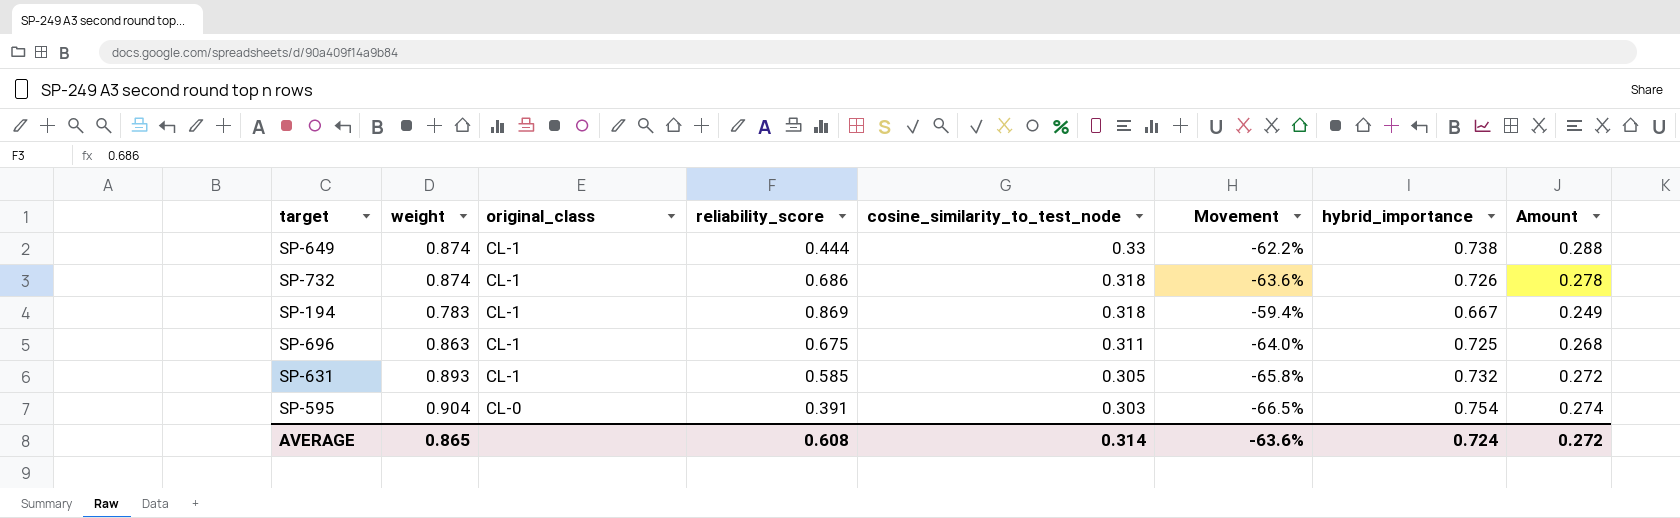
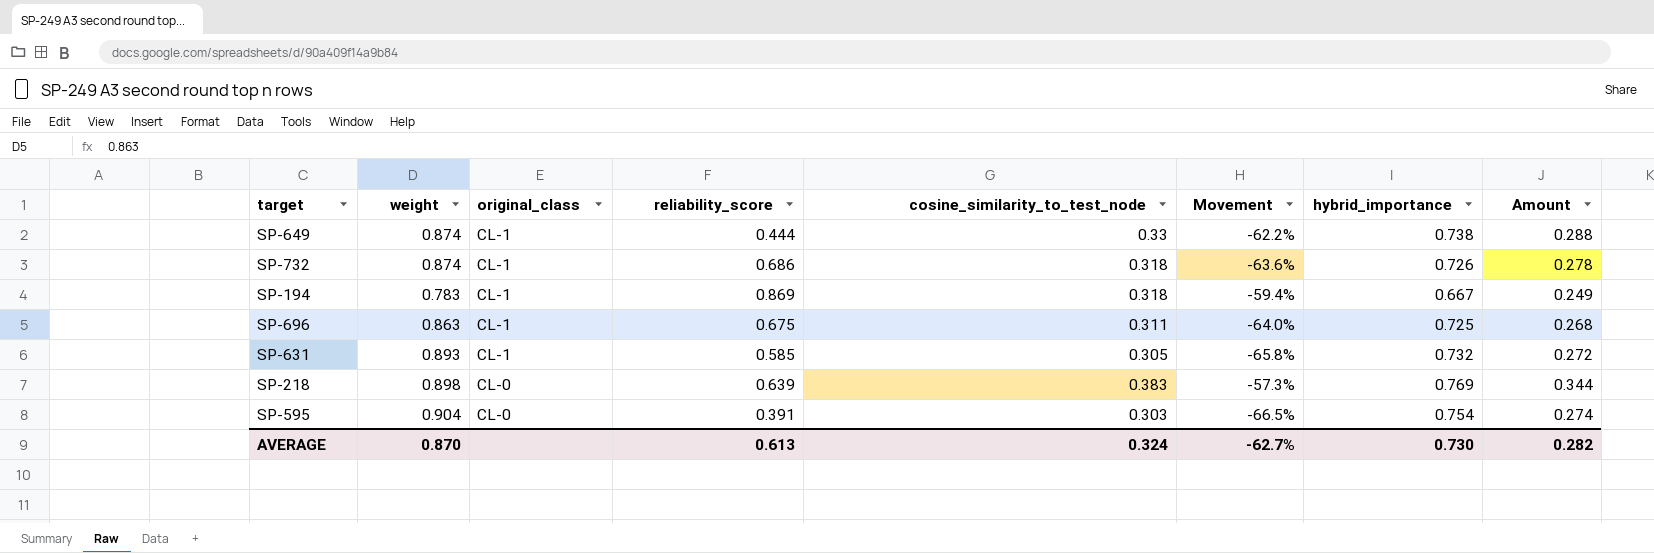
row SP-218: none -> 0.898 | CL-0 | 0.639 | 0.383 | -57.3% | 0.769 | 0.344
AVERAGE | weight: 0.865 -> 0.870
AVERAGE | reliability_score: 0.608 -> 0.613
AVERAGE | cosine_similarity_to_test_node: 0.314 -> 0.324
AVERAGE | Movement: -63.6% -> -62.7%
AVERAGE | hybrid_importance: 0.724 -> 0.730
AVERAGE | Amount: 0.272 -> 0.282

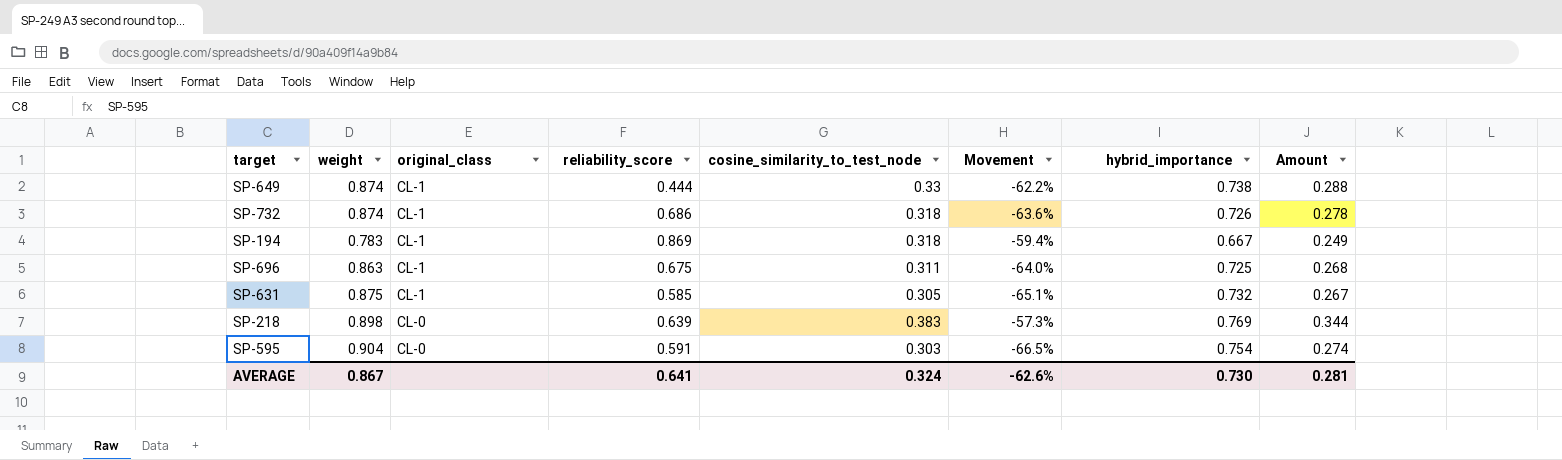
SP-631 | weight: 0.893 -> 0.875
SP-631 | Movement: -65.8% -> -65.1%
SP-631 | Amount: 0.272 -> 0.267
SP-595 | reliability_score: 0.391 -> 0.591
AVERAGE | weight: 0.870 -> 0.867
AVERAGE | reliability_score: 0.613 -> 0.641
AVERAGE | Movement: -62.7% -> -62.6%
AVERAGE | Amount: 0.282 -> 0.281

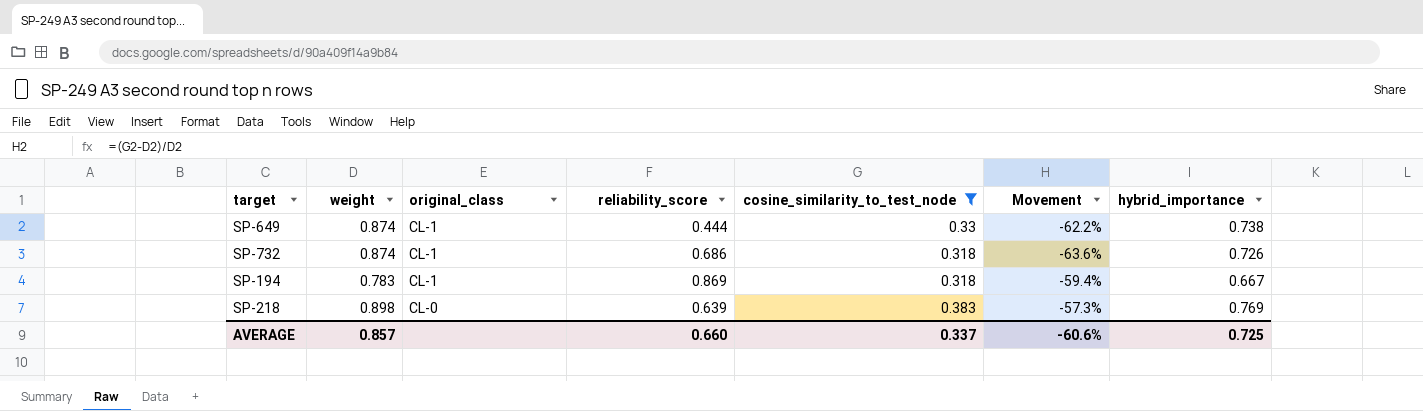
filter: none -> cosine_similarity_to_test_node >= 0.318
column Amount | formula: [weight] * [cosine_similarity_to_test_node] -> none
AVERAGE | weight: 0.867 -> 0.857
AVERAGE | reliability_score: 0.641 -> 0.660
AVERAGE | cosine_similarity_to_test_node: 0.324 -> 0.337
AVERAGE | Movement: -62.6% -> -60.6%
AVERAGE | hybrid_importance: 0.730 -> 0.725

